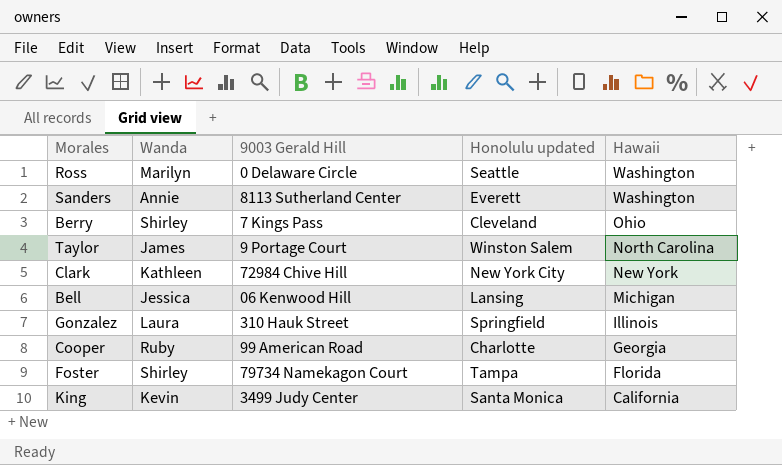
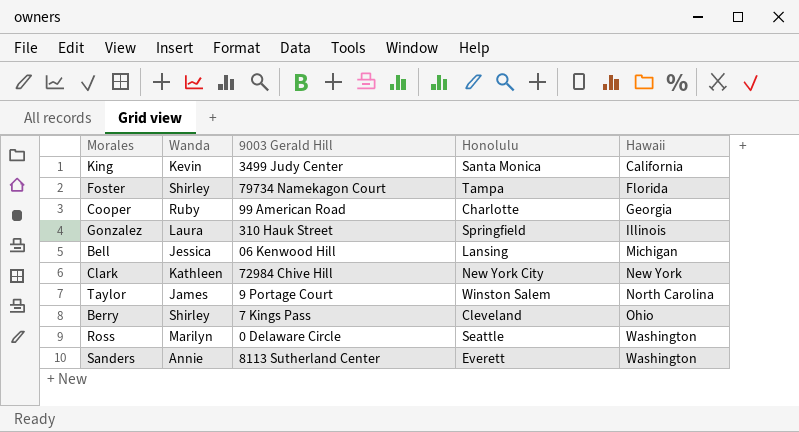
row order: Hawaii descending -> Hawaii ascending
column name: Honolulu updated -> Honolulu

